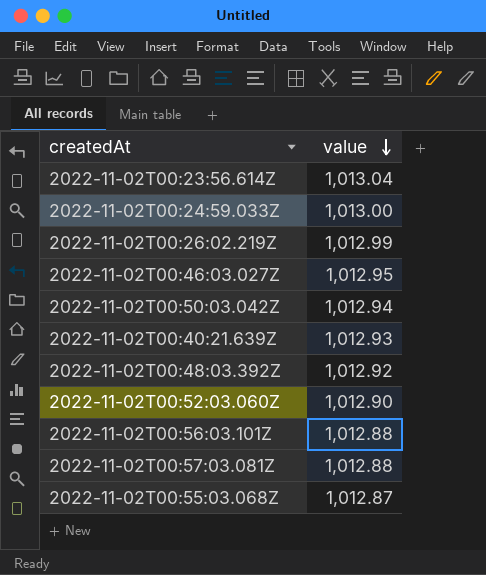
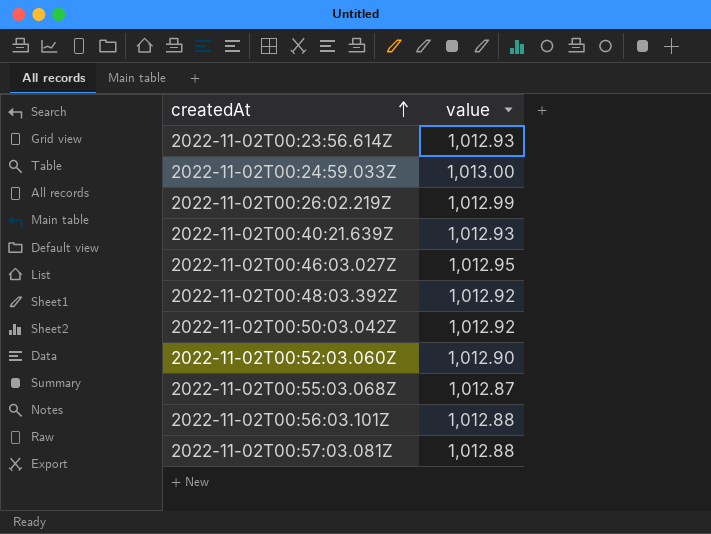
row order: value descending -> createdAt ascending
2022-11-02T00:23:56.614Z | value: 1,013.04 -> 1,012.93
2022-11-02T00:50:03.042Z | value: 1,012.94 -> 1,012.92

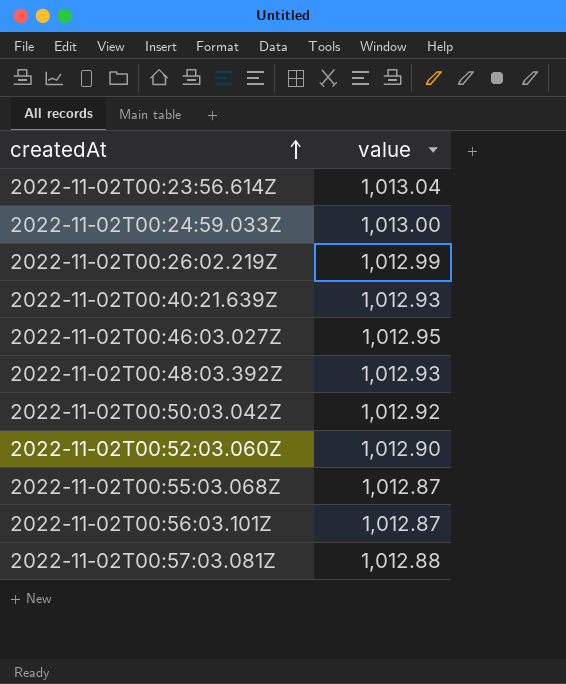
2022-11-02T00:23:56.614Z | value: 1,012.93 -> 1,013.04
2022-11-02T00:48:03.392Z | value: 1,012.92 -> 1,012.93
2022-11-02T00:56:03.101Z | value: 1,012.88 -> 1,012.87

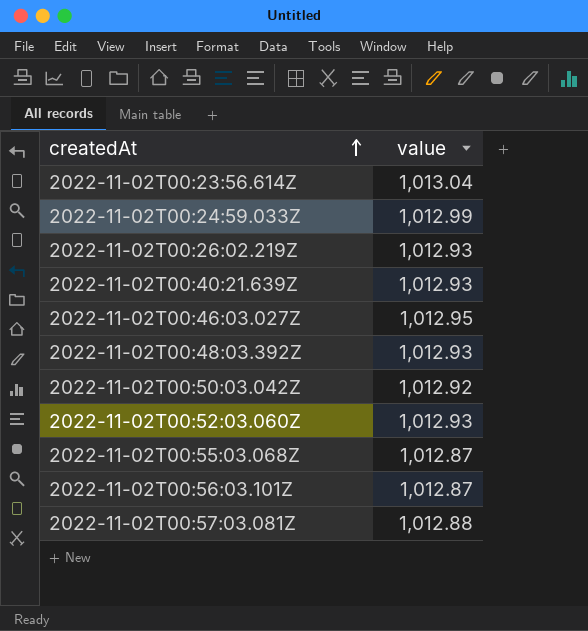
2022-11-02T00:24:59.033Z | value: 1,013.00 -> 1,012.99
2022-11-02T00:26:02.219Z | value: 1,012.99 -> 1,012.93
2022-11-02T00:52:03.060Z | value: 1,012.90 -> 1,012.93

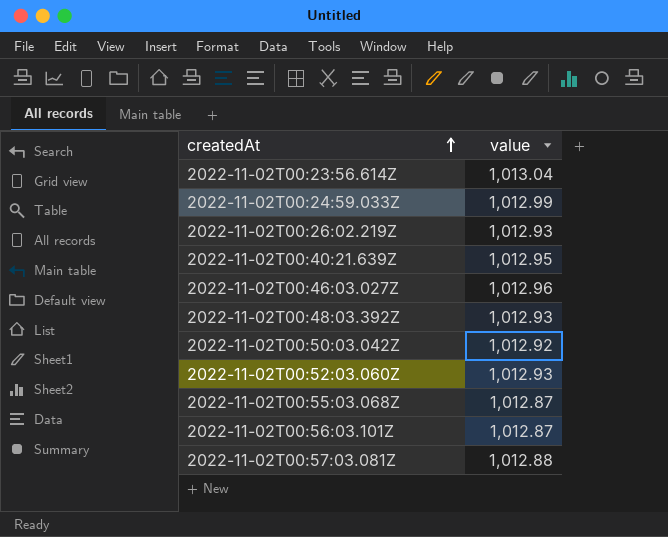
2022-11-02T00:40:21.639Z | value: 1,012.93 -> 1,012.95
2022-11-02T00:46:03.027Z | value: 1,012.95 -> 1,012.96

